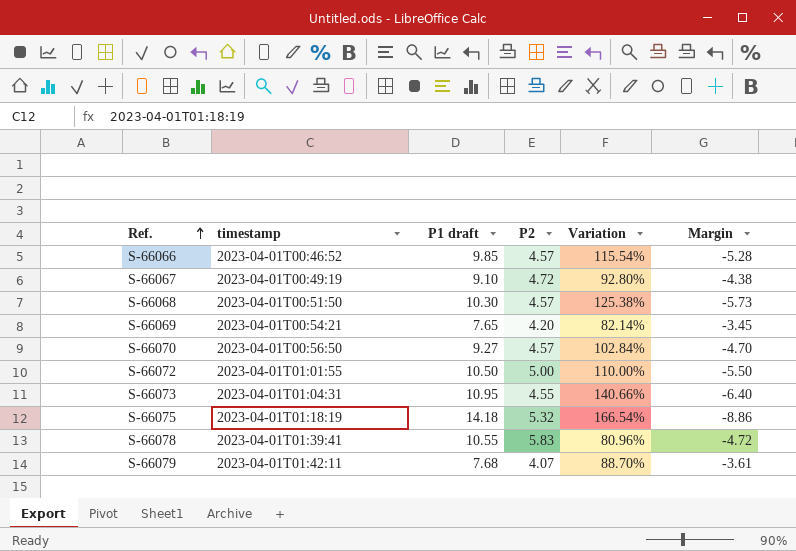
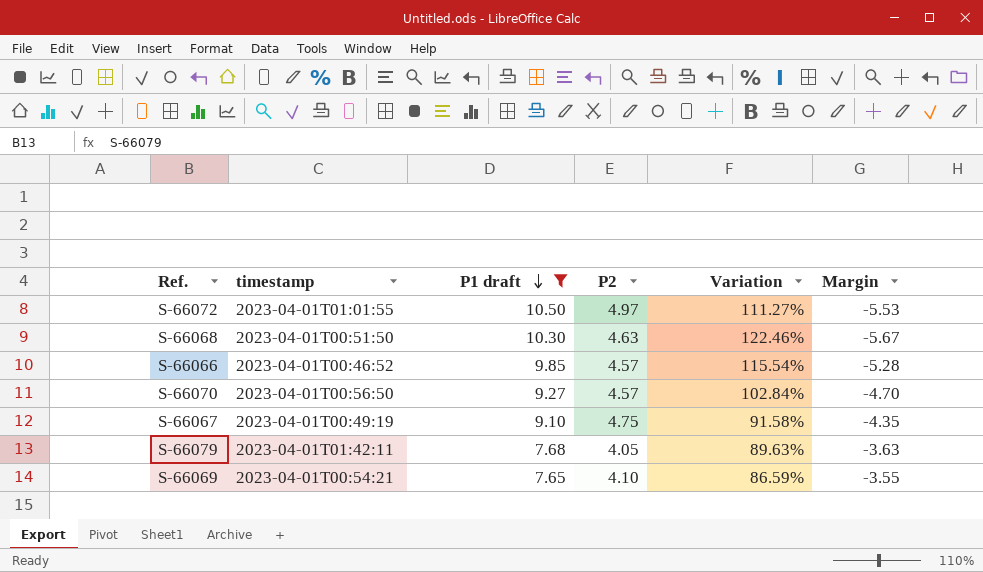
filter: none -> P1 draft <= 10.50
row order: Ref. ascending -> P1 draft descending
S-66072 | P2: 5.00 -> 4.97
S-66072 | Variation: 110.00% -> 111.27%
S-66072 | Margin: -5.50 -> -5.53
S-66068 | P2: 4.57 -> 4.63
S-66068 | Variation: 125.38% -> 122.46%
S-66068 | Margin: -5.73 -> -5.67
S-66067 | P2: 4.72 -> 4.75
S-66067 | Variation: 92.80% -> 91.58%
S-66067 | Margin: -4.38 -> -4.35
S-66079 | P2: 4.07 -> 4.05
S-66079 | Variation: 88.70% -> 89.63%
S-66079 | Margin: -3.61 -> -3.63
S-66069 | P2: 4.20 -> 4.10
S-66069 | Variation: 82.14% -> 86.59%
S-66069 | Margin: -3.45 -> -3.55

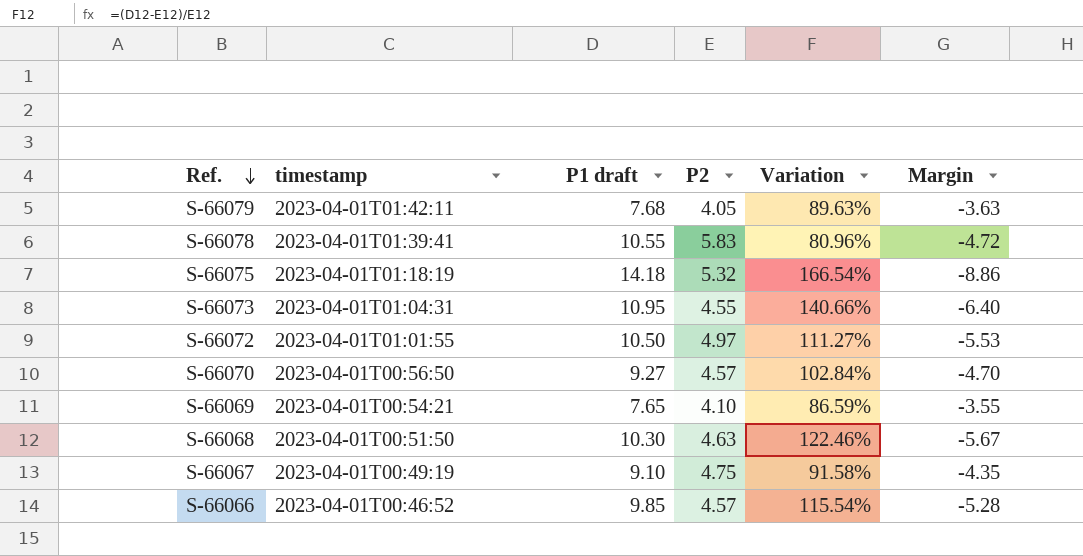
filter: P1 draft <= 10.50 -> none
row order: P1 draft descending -> Ref. descending

